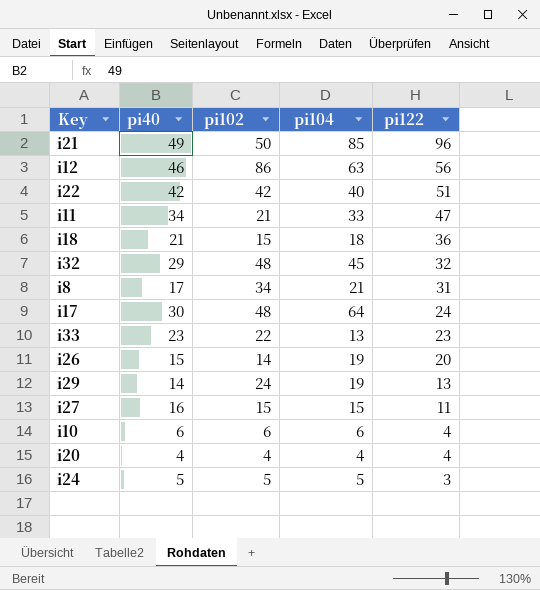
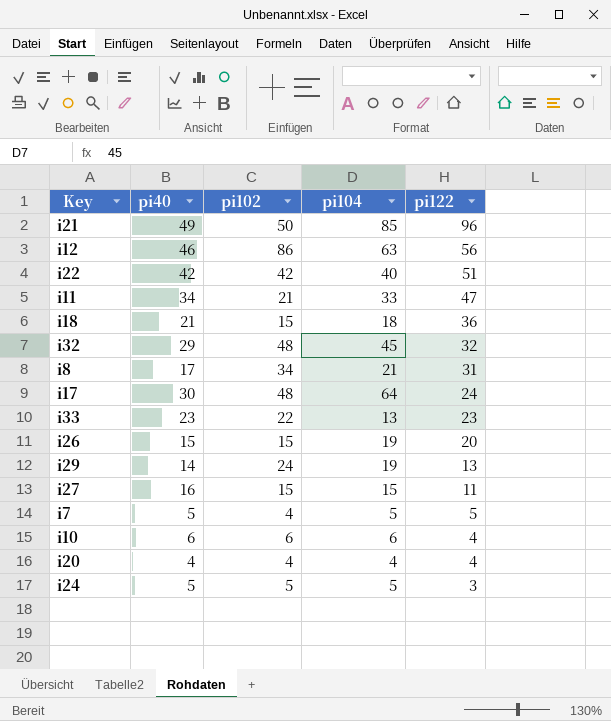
i26 | pi102: 14 -> 15
row i7: none -> 5 | 4 | 5 | 5

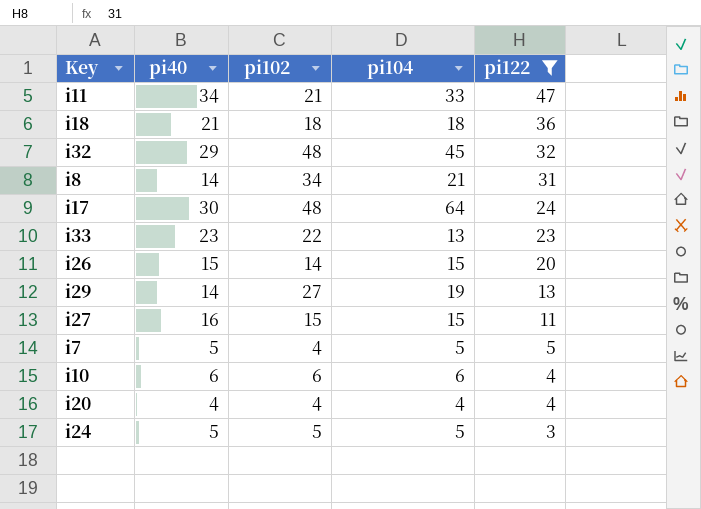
filter: none -> pi122 <= 47
i18 | pi102: 15 -> 18
i8 | pi40: 17 -> 14
i26 | pi102: 15 -> 14
i26 | pi104: 19 -> 15
i29 | pi102: 24 -> 27

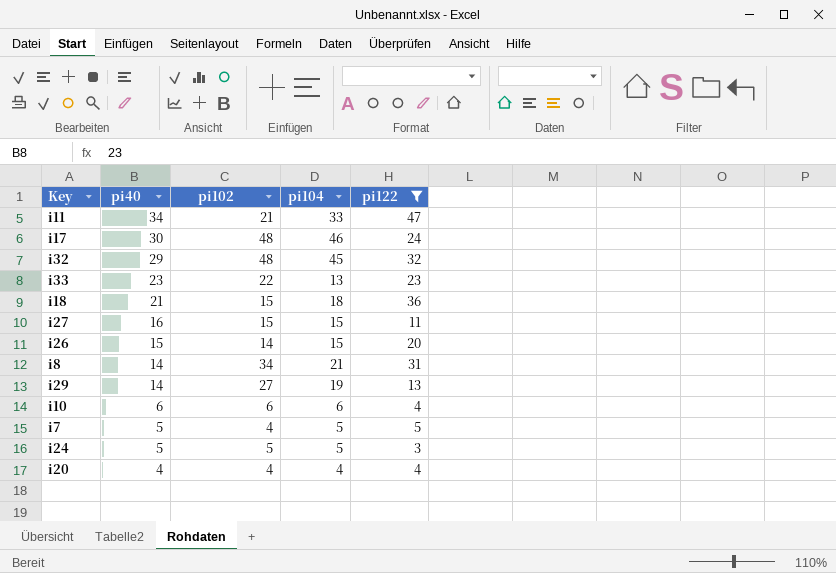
row order: pi122 descending -> pi40 descending
i17 | pi104: 64 -> 46
i18 | pi102: 18 -> 15

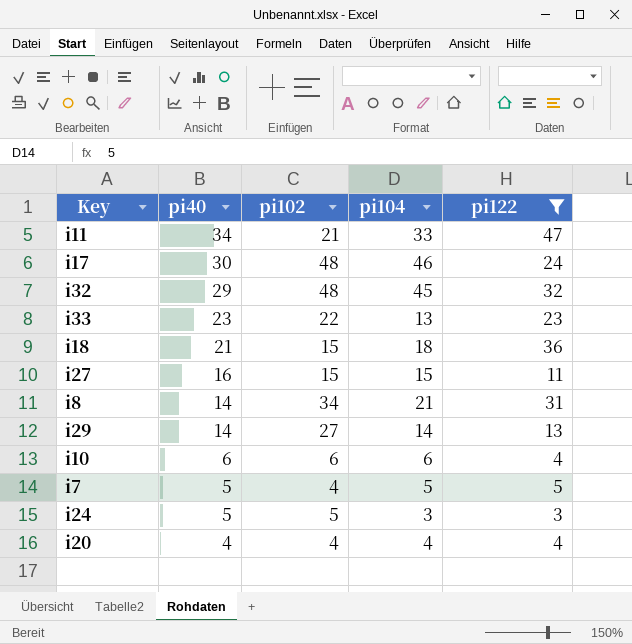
row i26: 15 | 14 | 15 | 20 -> none
i29 | pi104: 19 -> 14
i24 | pi104: 5 -> 3

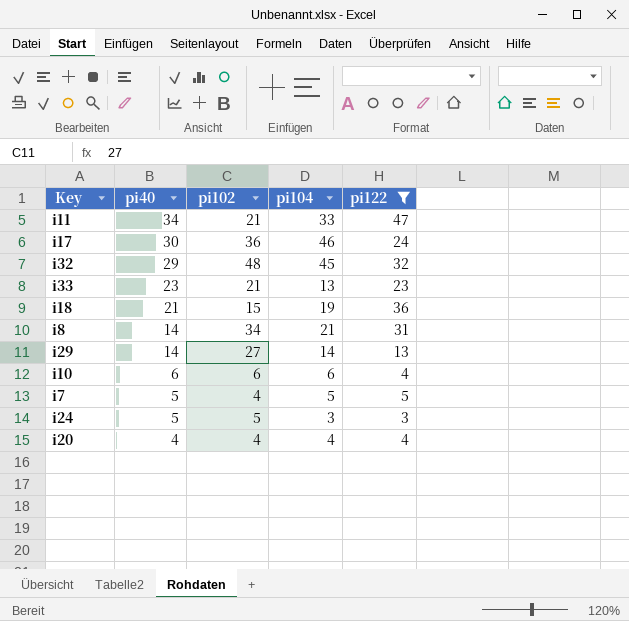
row i27: 16 | 15 | 15 | 11 -> none
i17 | pi102: 48 -> 36
i33 | pi102: 22 -> 21
i18 | pi104: 18 -> 19

